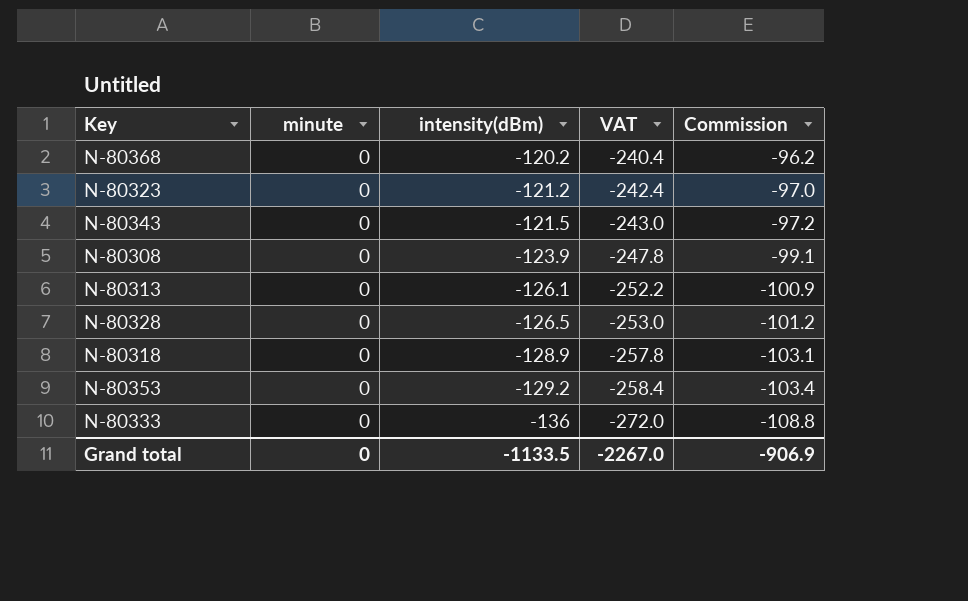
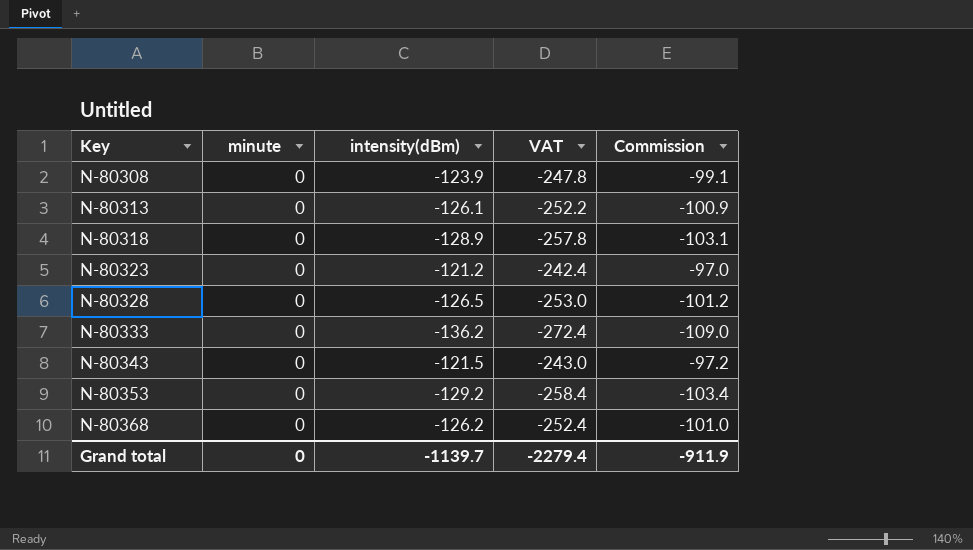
row order: intensity(dBm) descending -> Key ascending
N-80333 | intensity(dBm): -136 -> -136.2
N-80333 | VAT: -272.0 -> -272.4
N-80333 | Commission: -108.8 -> -109.0
N-80368 | intensity(dBm): -120.2 -> -126.2
N-80368 | VAT: -240.4 -> -252.4
N-80368 | Commission: -96.2 -> -101.0
Grand total | intensity(dBm): -1133.5 -> -1139.7
Grand total | VAT: -2267.0 -> -2279.4
Grand total | Commission: -906.9 -> -911.9

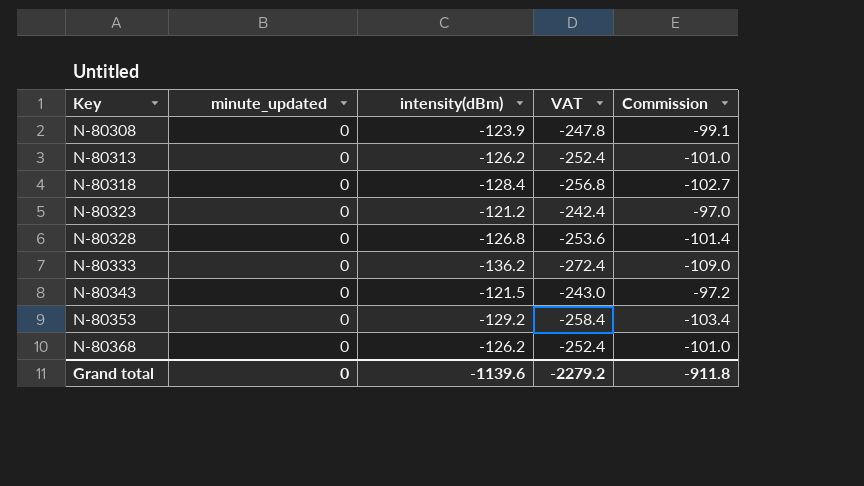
column name: minute -> minute_updated
N-80313 | intensity(dBm): -126.1 -> -126.2
N-80313 | VAT: -252.2 -> -252.4
N-80313 | Commission: -100.9 -> -101.0
N-80318 | intensity(dBm): -128.9 -> -128.4
N-80318 | VAT: -257.8 -> -256.8
N-80318 | Commission: -103.1 -> -102.7
N-80328 | intensity(dBm): -126.5 -> -126.8
N-80328 | VAT: -253.0 -> -253.6
N-80328 | Commission: -101.2 -> -101.4
Grand total | intensity(dBm): -1139.7 -> -1139.6
Grand total | VAT: -2279.4 -> -2279.2
Grand total | Commission: -911.9 -> -911.8

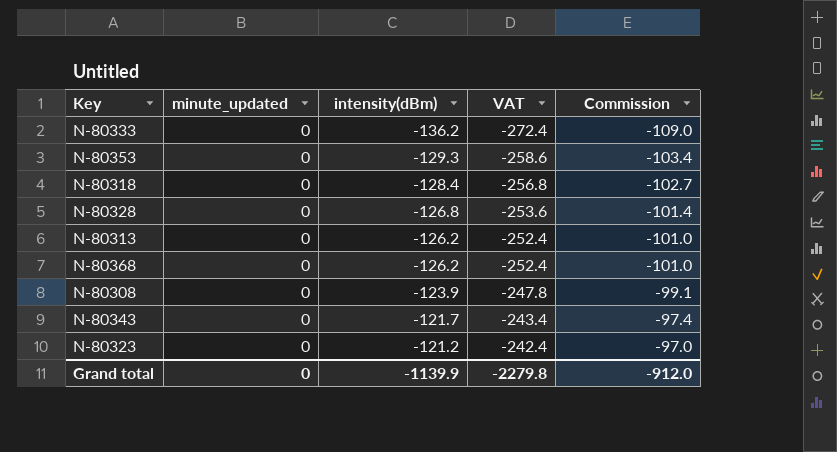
row order: Key ascending -> intensity(dBm) ascending
N-80353 | intensity(dBm): -129.2 -> -129.3
N-80353 | VAT: -258.4 -> -258.6
N-80343 | intensity(dBm): -121.5 -> -121.7
N-80343 | VAT: -243.0 -> -243.4
N-80343 | Commission: -97.2 -> -97.4
Grand total | intensity(dBm): -1139.6 -> -1139.9
Grand total | VAT: -2279.2 -> -2279.8
Grand total | Commission: -911.8 -> -912.0

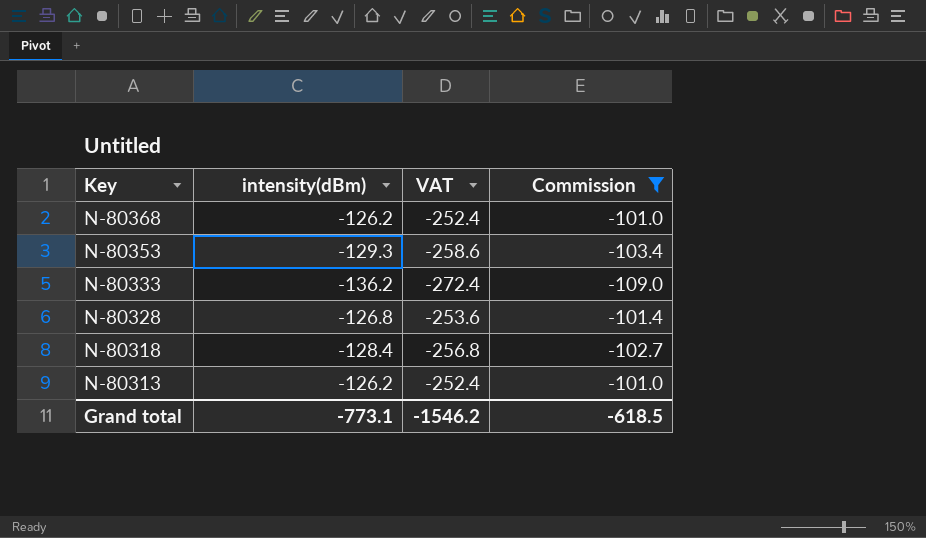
filter: none -> Commission <= -101.0
row order: intensity(dBm) ascending -> Key descending
column minute_updated | position: 2 -> none
Grand total | intensity(dBm): -1139.9 -> -773.1
Grand total | VAT: -2279.8 -> -1546.2
Grand total | Commission: -912.0 -> -618.5

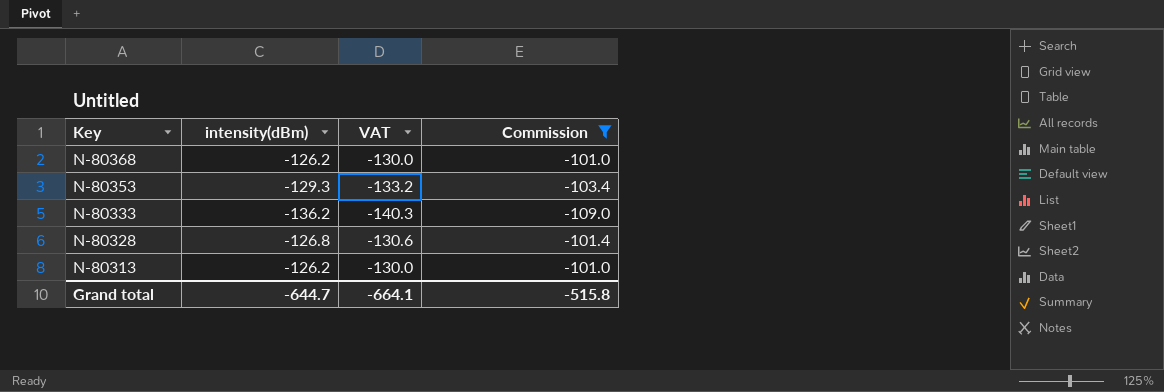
column VAT | formula: [intensity(dBm)] * 2 -> [intensity(dBm)] * 1.03
row N-80318: -128.4 | -256.8 | -102.7 -> none
Grand total | intensity(dBm): -773.1 -> -644.7
Grand total | VAT: -1546.2 -> -664.1
Grand total | Commission: -618.5 -> -515.8

